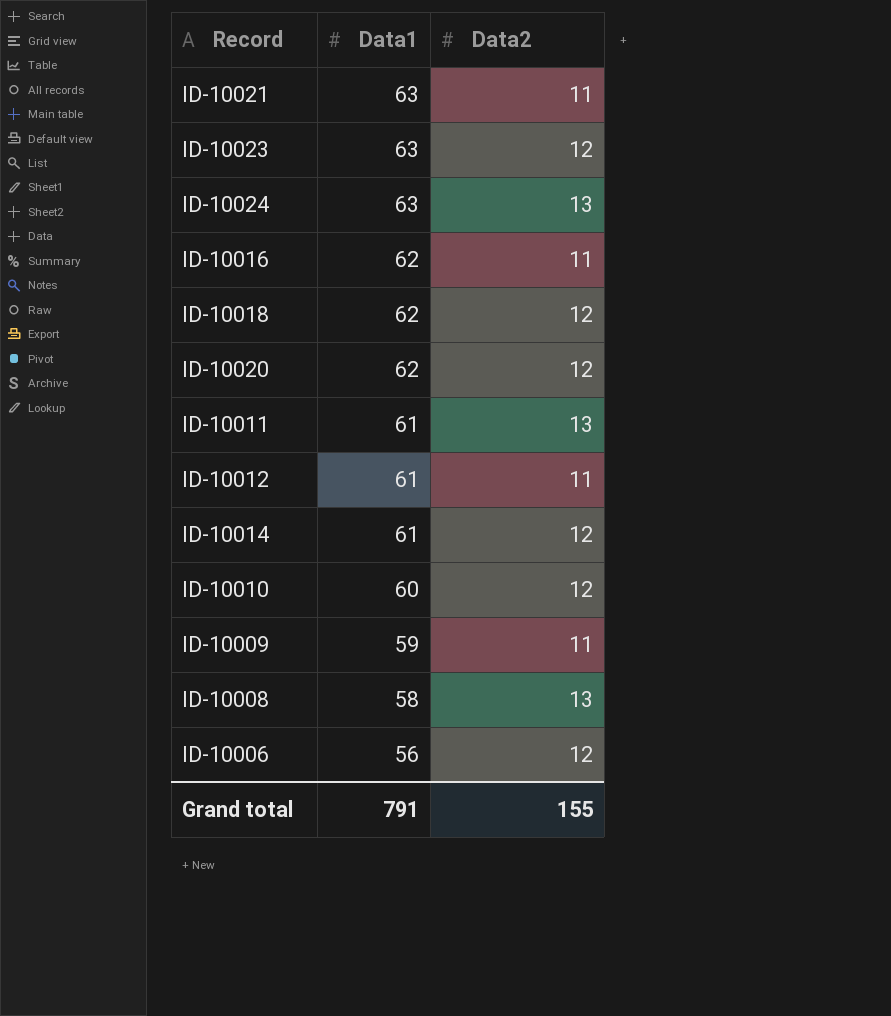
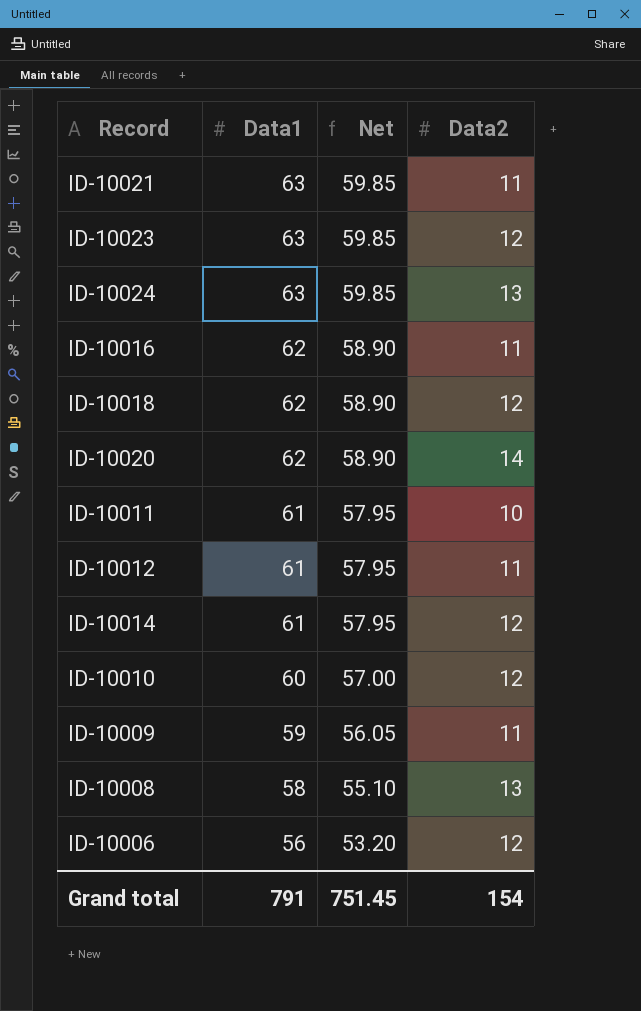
column Net | formula: none -> [Data1] * 0.95
ID-10020 | Data2: 12 -> 14
ID-10011 | Data2: 13 -> 10
Grand total | Data2: 155 -> 154

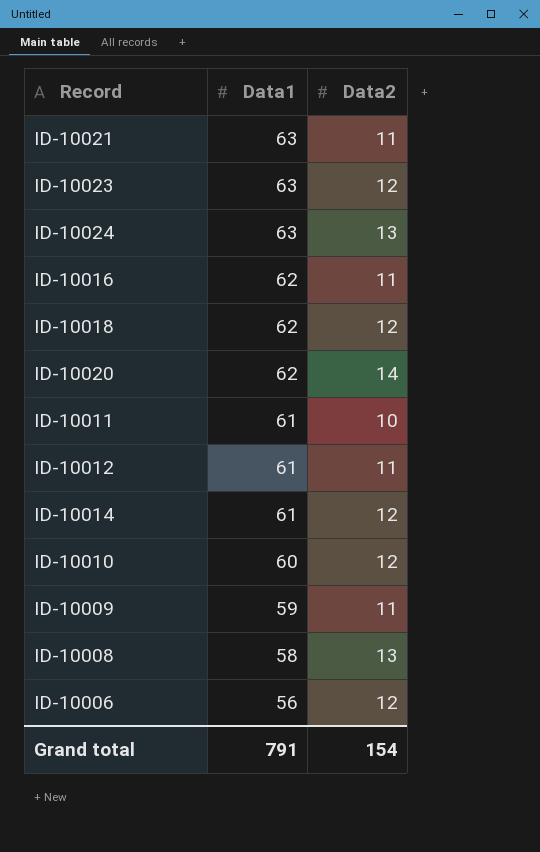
column Net | formula: [Data1] * 0.95 -> none

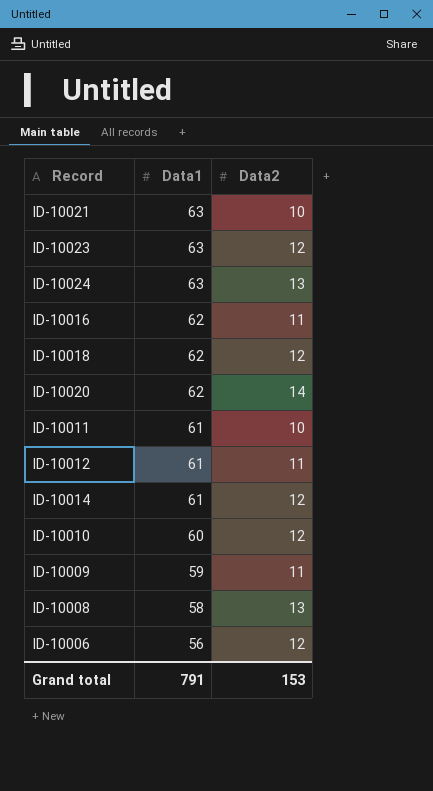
ID-10021 | Data2: 11 -> 10
Grand total | Data2: 154 -> 153

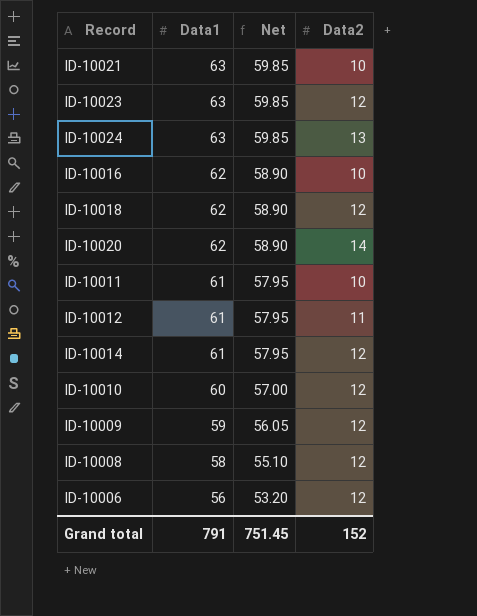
column Net | formula: none -> [Data1] * 0.95
ID-10016 | Data2: 11 -> 10
ID-10009 | Data2: 11 -> 12
ID-10008 | Data2: 13 -> 12
Grand total | Data2: 153 -> 152

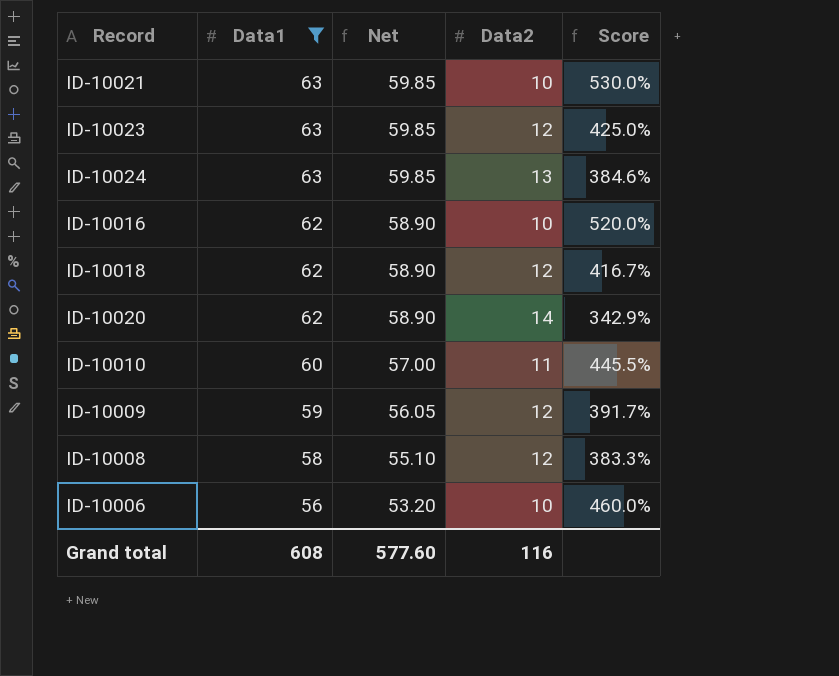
filter: none -> Data1 != 61
column Score | formula: none -> ([Data1] - [Data2]) / [Data2]
ID-10010 | Data2: 12 -> 11
ID-10006 | Data2: 12 -> 10
Grand total | Data1: 791 -> 608
Grand total | Net: 751.45 -> 577.60
Grand total | Data2: 152 -> 116

